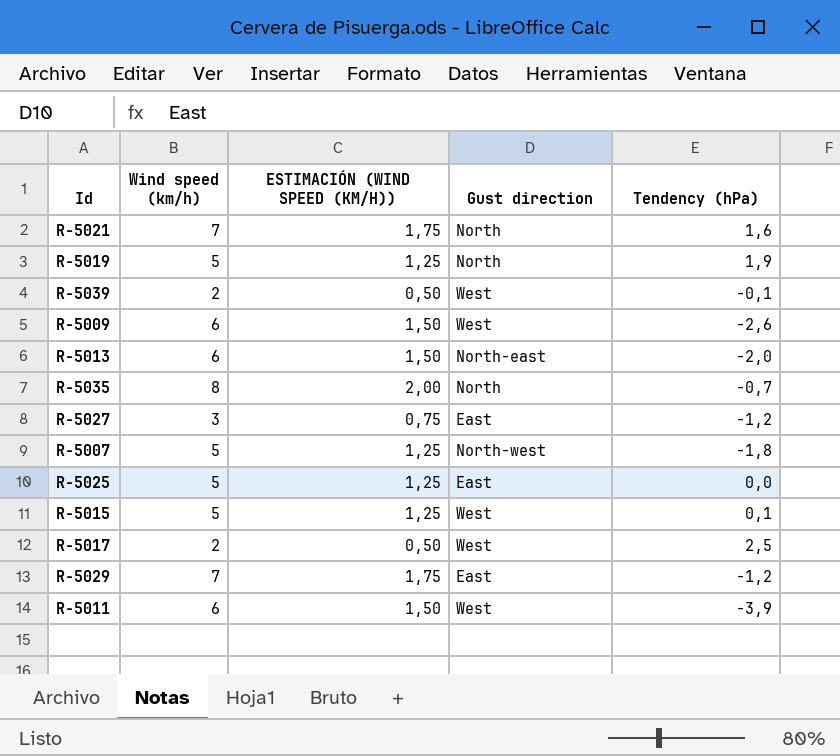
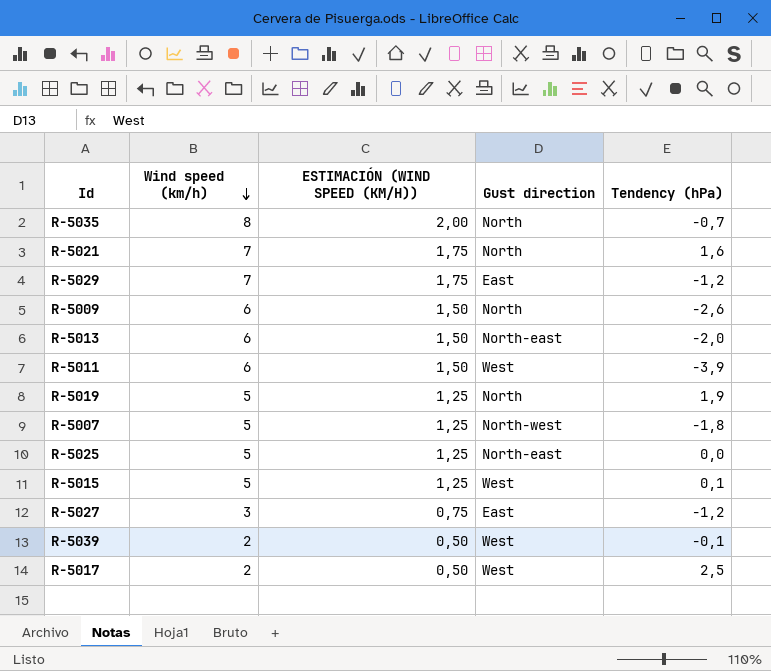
row order: none -> Wind speed (km/h) descending
R-5009 | Gust direction: West -> North
R-5025 | Gust direction: East -> North-east

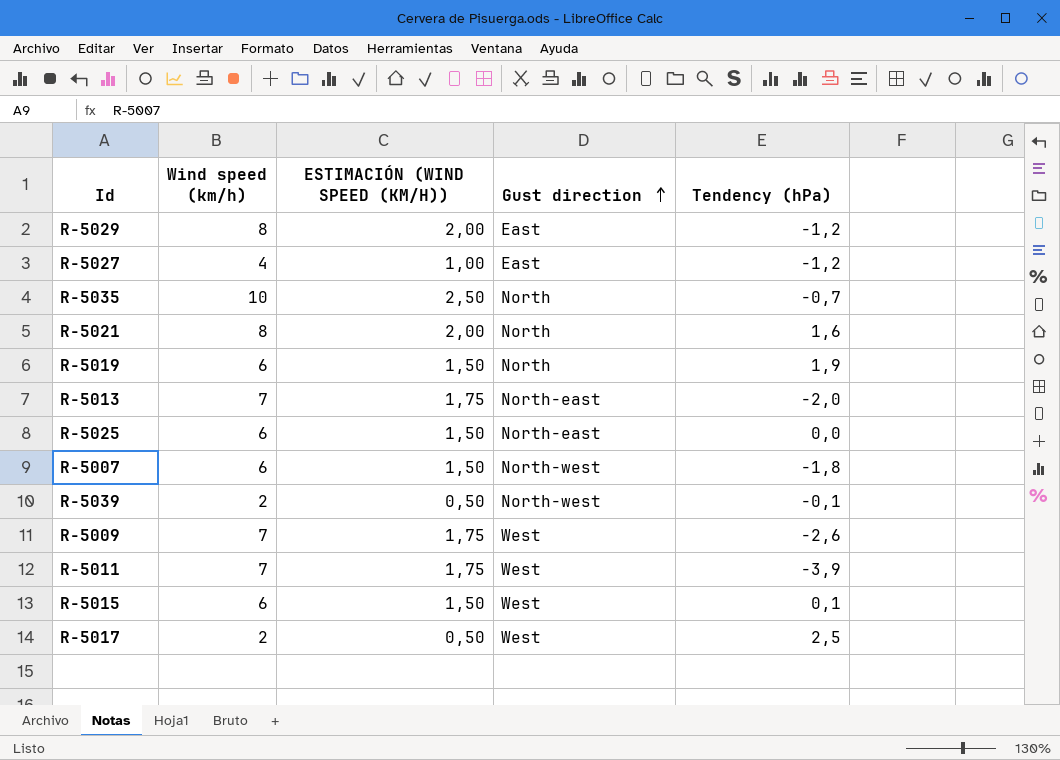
row order: Wind speed (km/h) descending -> Gust direction ascending
R-5029 | Wind speed (km/h): 7 -> 8
R-5029 | ESTIMACIÓN (WIND SPEED (KM/H)): 1,75 -> 2,00
R-5027 | Wind speed (km/h): 3 -> 4
R-5027 | ESTIMACIÓN (WIND SPEED (KM/H)): 0,75 -> 1,00
R-5035 | Wind speed (km/h): 8 -> 10
R-5035 | ESTIMACIÓN (WIND SPEED (KM/H)): 2,00 -> 2,50
R-5021 | Wind speed (km/h): 7 -> 8
R-5021 | ESTIMACIÓN (WIND SPEED (KM/H)): 1,75 -> 2,00
R-5019 | Wind speed (km/h): 5 -> 6
R-5019 | ESTIMACIÓN (WIND SPEED (KM/H)): 1,25 -> 1,50
R-5013 | Wind speed (km/h): 6 -> 7
R-5013 | ESTIMACIÓN (WIND SPEED (KM/H)): 1,50 -> 1,75
R-5025 | Wind speed (km/h): 5 -> 6
R-5025 | ESTIMACIÓN (WIND SPEED (KM/H)): 1,25 -> 1,50
R-5007 | Wind speed (km/h): 5 -> 6
R-5007 | ESTIMACIÓN (WIND SPEED (KM/H)): 1,25 -> 1,50
R-5039 | Gust direction: West -> North-west
R-5009 | Wind speed (km/h): 6 -> 7
R-5009 | ESTIMACIÓN (WIND SPEED (KM/H)): 1,50 -> 1,75
R-5009 | Gust direction: North -> West
R-5011 | Wind speed (km/h): 6 -> 7
R-5011 | ESTIMACIÓN (WIND SPEED (KM/H)): 1,50 -> 1,75
R-5015 | Wind speed (km/h): 5 -> 6
R-5015 | ESTIMACIÓN (WIND SPEED (KM/H)): 1,25 -> 1,50

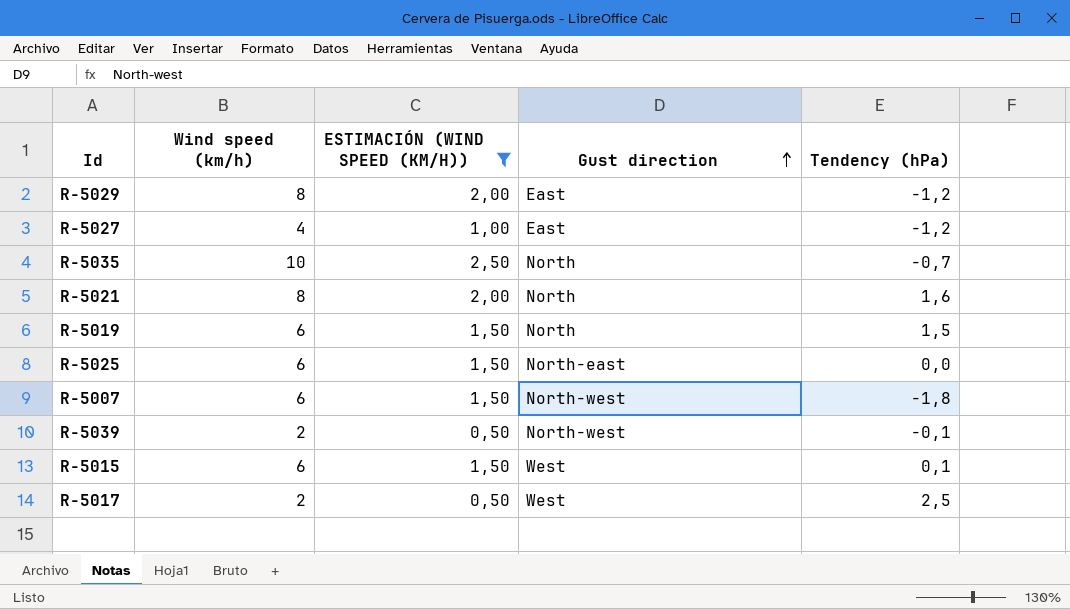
filter: none -> ESTIMACIÓN (WIND SPEED (KM/H)) != 1,75
R-5019 | Tendency (hPa): 1,9 -> 1,5

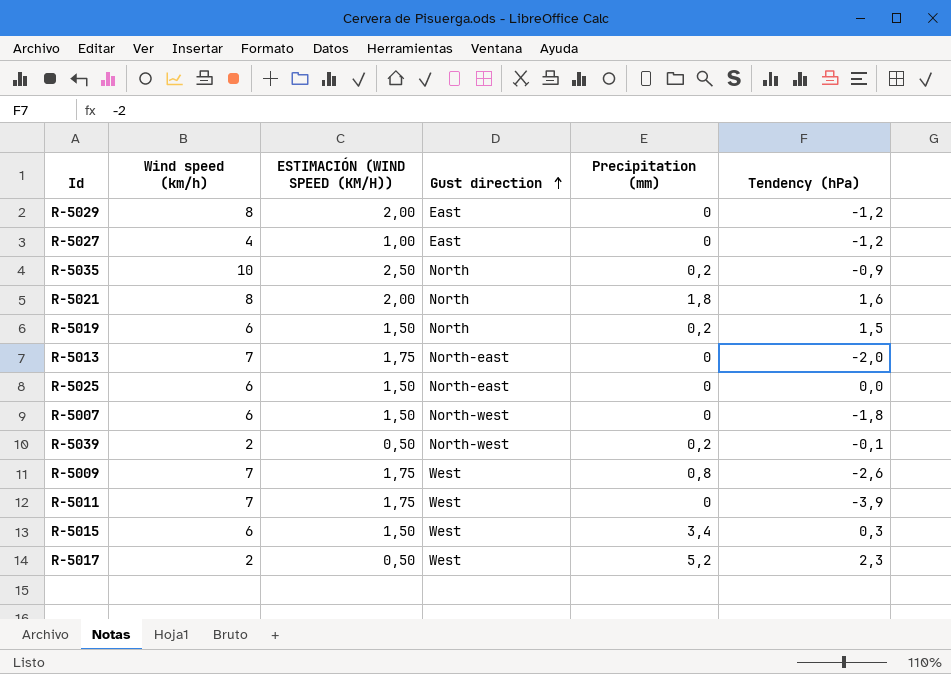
filter: ESTIMACIÓN (WIND SPEED (KM/H)) != 1,75 -> none
column Precipitation (mm) | position: none -> 5
R-5035 | Tendency (hPa): -0,7 -> -0,9
R-5015 | Tendency (hPa): 0,1 -> 0,3
R-5017 | Tendency (hPa): 2,5 -> 2,3

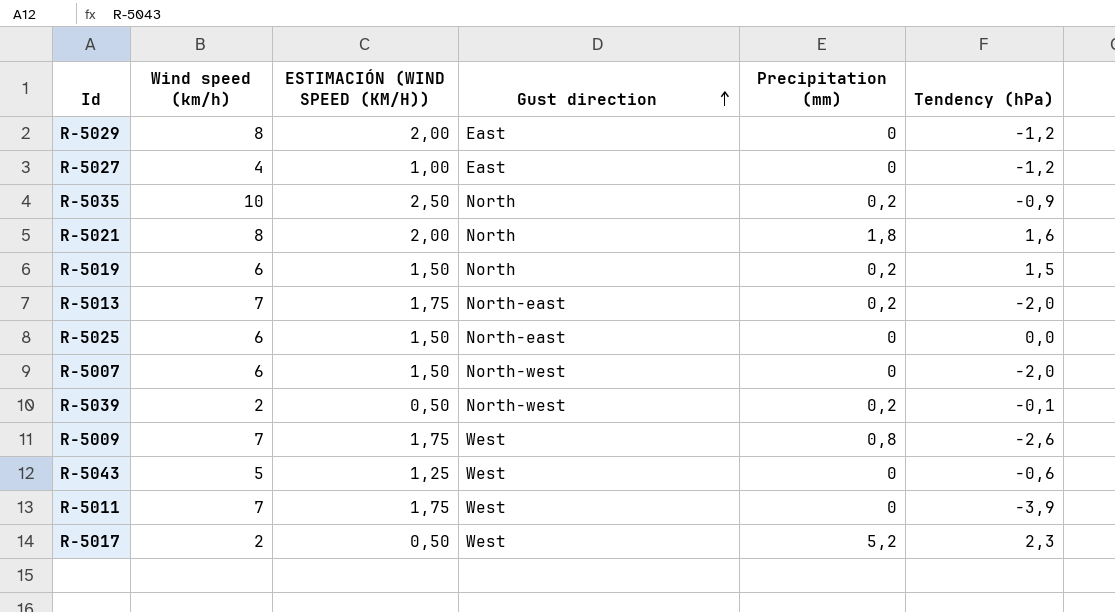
row R-5015: 6 | 1,50 | West | 3,4 | 0,3 -> none
R-5013 | Precipitation (mm): 0 -> 0,2
R-5007 | Tendency (hPa): -1,8 -> -2,0
row R-5043: none -> 5 | 1,25 | West | 0 | -0,6

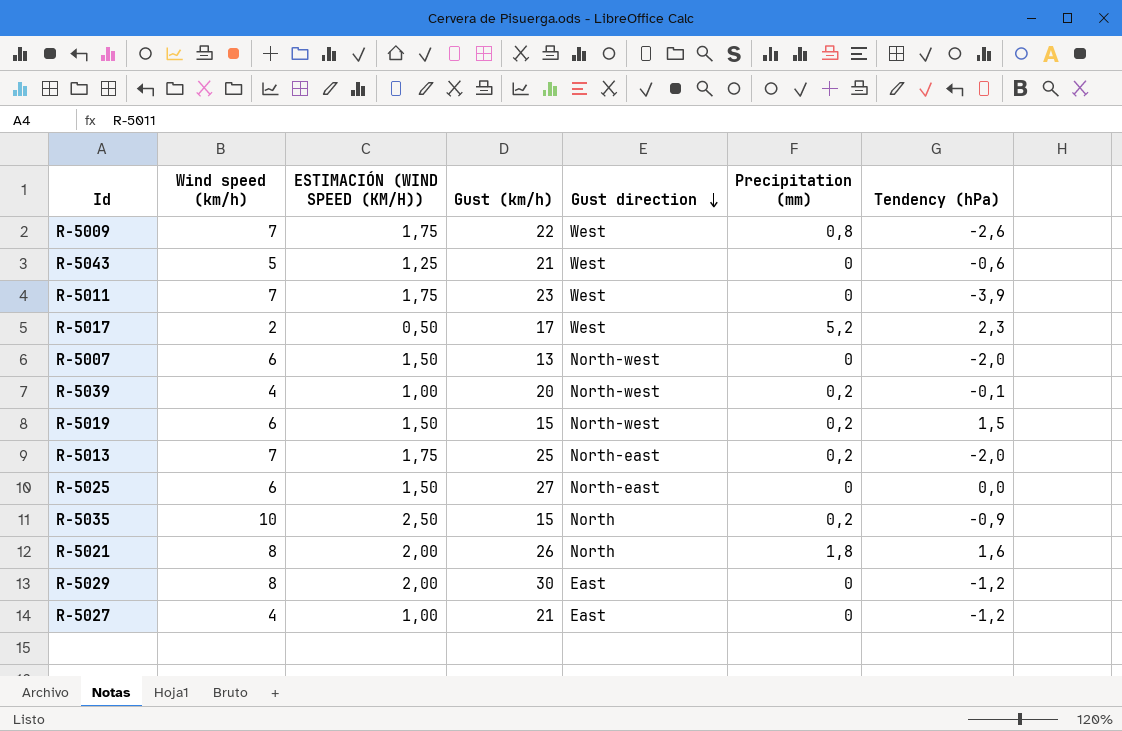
row order: Gust direction ascending -> Gust direction descending
column Gust (km/h) | position: none -> 4
R-5039 | Wind speed (km/h): 2 -> 4
R-5039 | ESTIMACIÓN (WIND SPEED (KM/H)): 0,50 -> 1,00
R-5019 | Gust direction: North -> North-west

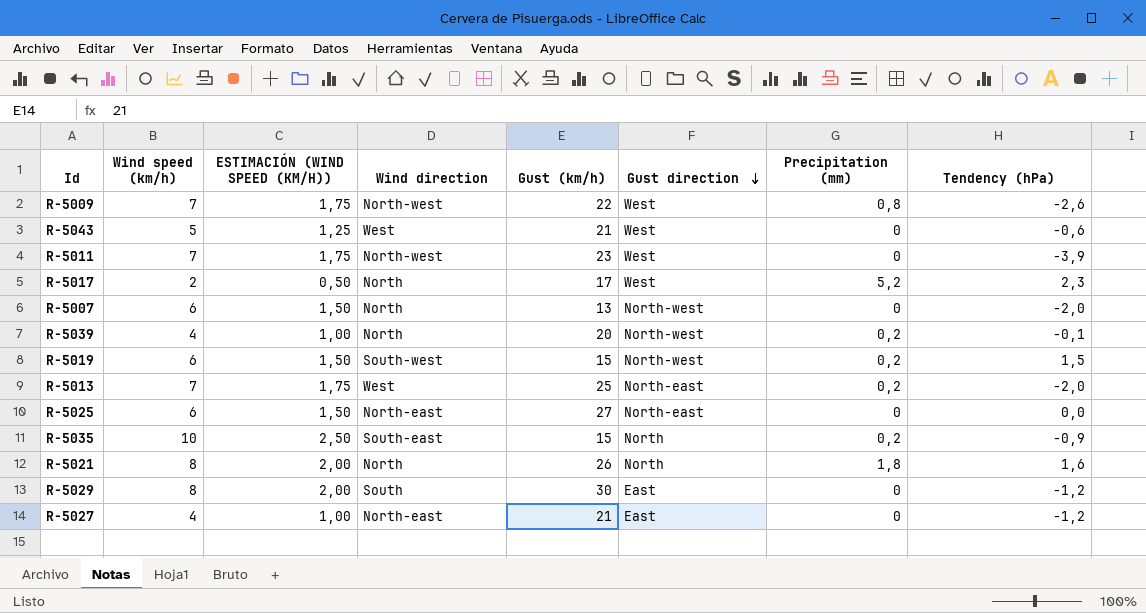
column Wind direction | position: none -> 4

